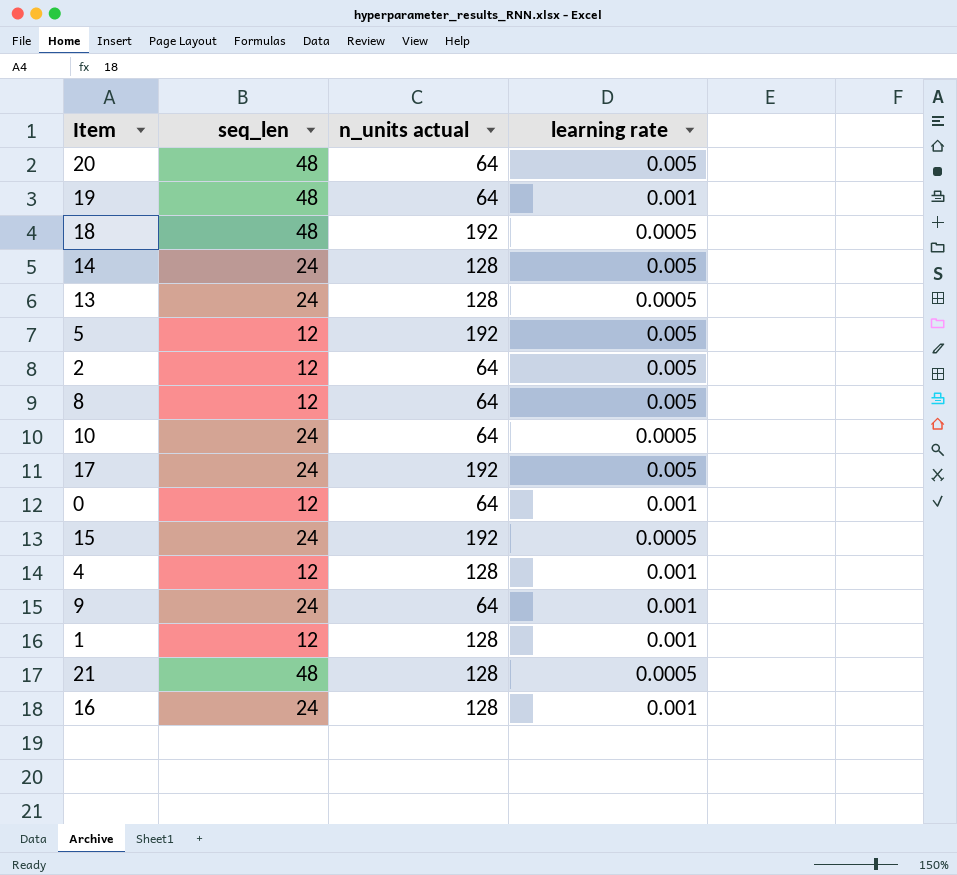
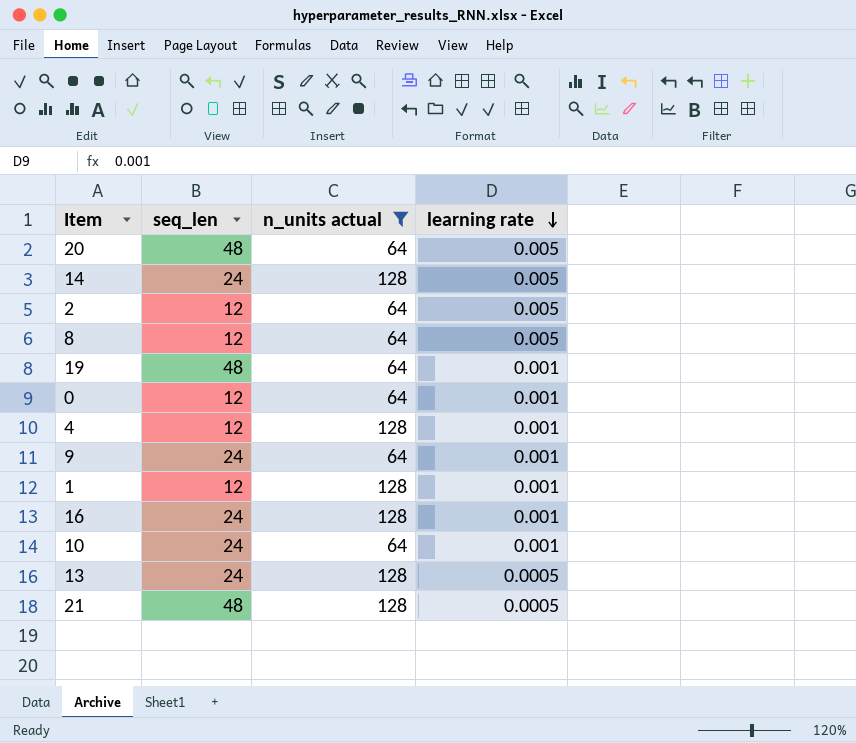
filter: none -> n_units actual != 192
row order: none -> learning rate descending
10 | learning rate: 0.0005 -> 0.001

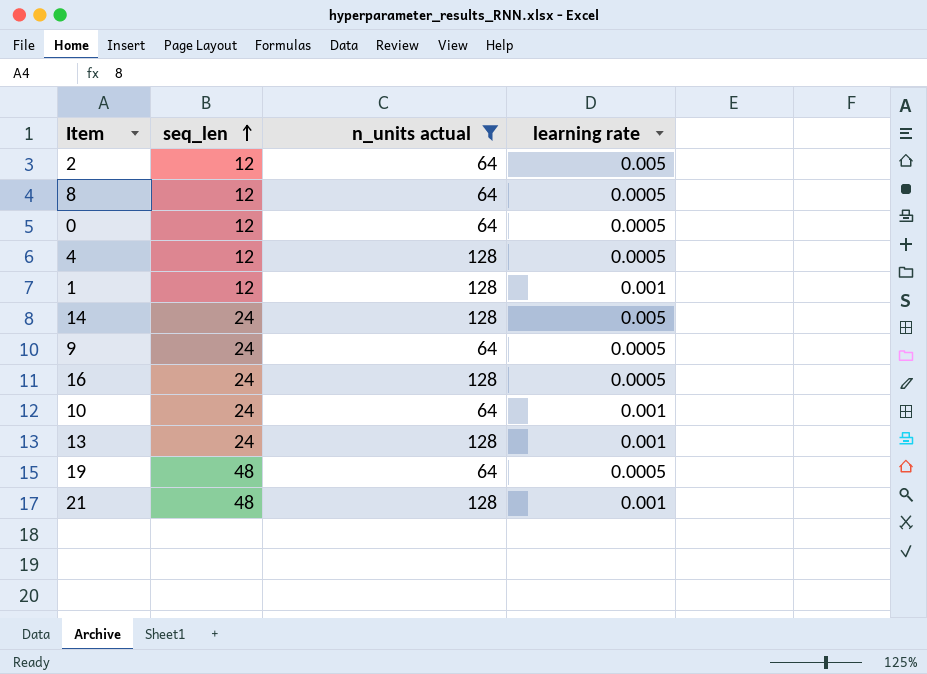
row order: learning rate descending -> seq_len ascending
row 20: 48 | 64 | 0.005 -> none
8 | learning rate: 0.005 -> 0.0005
0 | learning rate: 0.001 -> 0.0005
4 | learning rate: 0.001 -> 0.0005
9 | learning rate: 0.001 -> 0.0005
16 | learning rate: 0.001 -> 0.0005
13 | learning rate: 0.0005 -> 0.001
19 | learning rate: 0.001 -> 0.0005
21 | learning rate: 0.0005 -> 0.001

